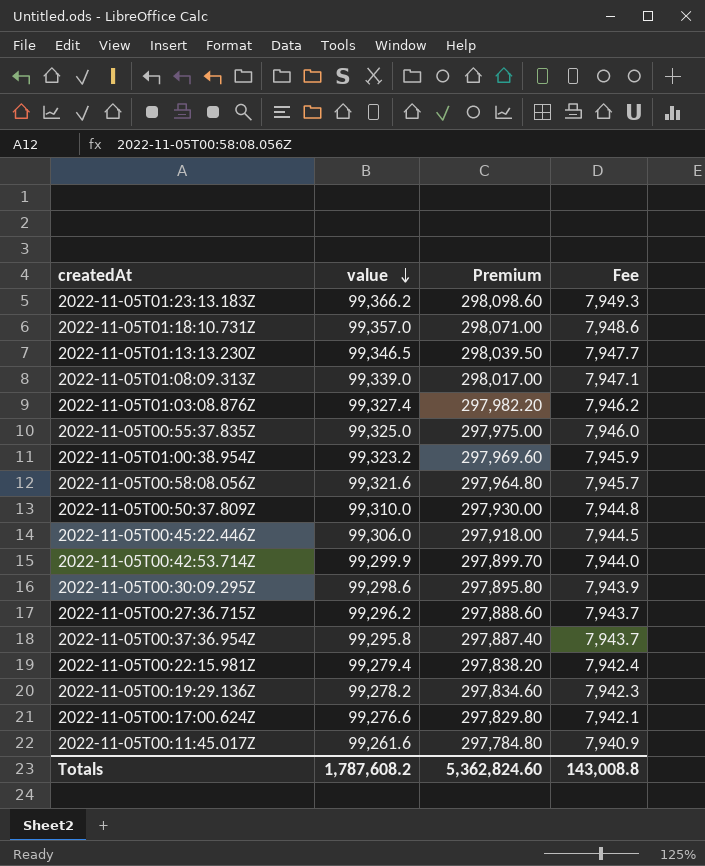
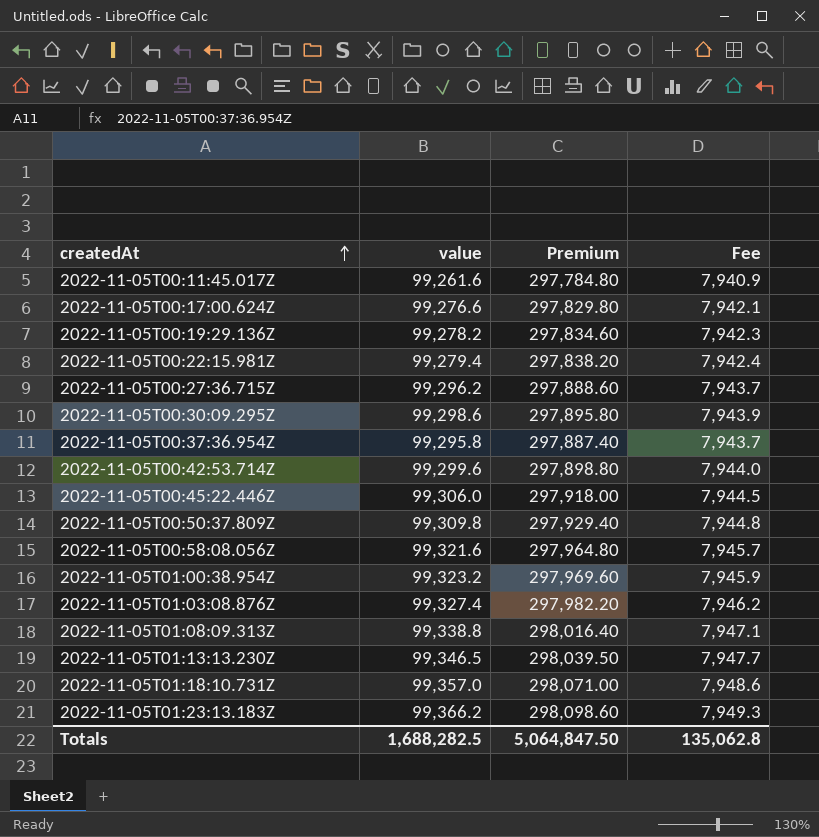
row order: value descending -> createdAt ascending
row 2022-11-05T00:55:37.835Z: 99,325.0 | 297,975.00 | 7,946.0 -> none
2022-11-05T00:42:53.714Z | value: 99,299.9 -> 99,299.6
2022-11-05T00:42:53.714Z | Premium: 297,899.70 -> 297,898.80
2022-11-05T00:50:37.809Z | value: 99,310.0 -> 99,309.8
2022-11-05T00:50:37.809Z | Premium: 297,930.00 -> 297,929.40
2022-11-05T01:08:09.313Z | value: 99,339.0 -> 99,338.8
2022-11-05T01:08:09.313Z | Premium: 298,017.00 -> 298,016.40
Totals | value: 1,787,608.2 -> 1,688,282.5
Totals | Premium: 5,362,824.60 -> 5,064,847.50
Totals | Fee: 143,008.8 -> 135,062.8

